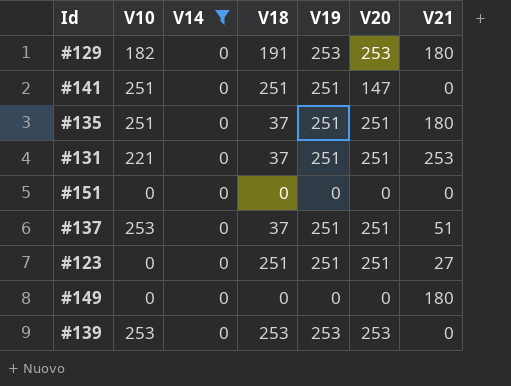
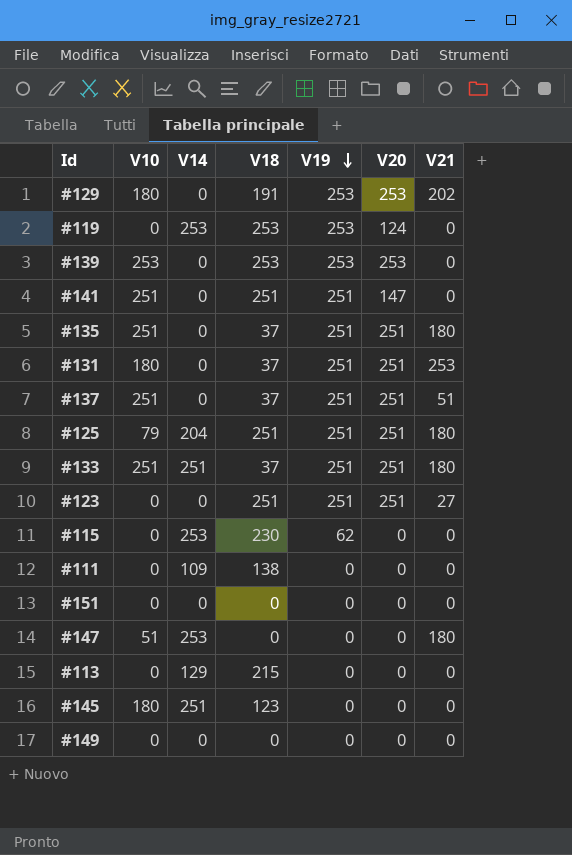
filter: V14 = 0 -> none
row order: none -> V19 descending
#129 | V10: 182 -> 180
#129 | V21: 180 -> 202
#131 | V10: 221 -> 180
#137 | V10: 253 -> 251
#149 | V21: 180 -> 0

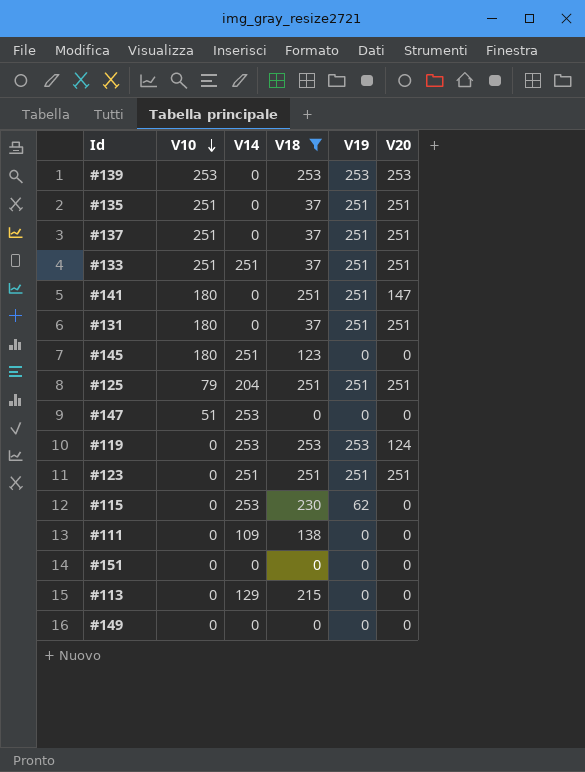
filter: none -> V18 != 191
row order: V19 descending -> V10 descending
column V21 | position: 7 -> none
#141 | V10: 251 -> 180
#123 | V14: 0 -> 251

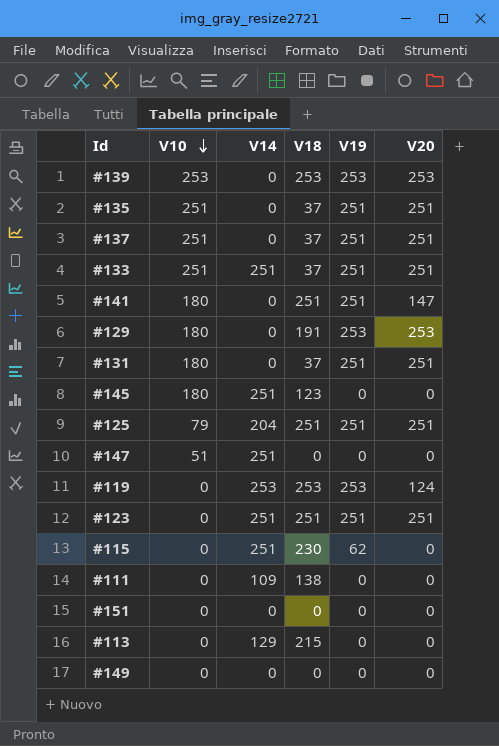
filter: V18 != 191 -> none
#147 | V14: 253 -> 251
#115 | V14: 253 -> 251

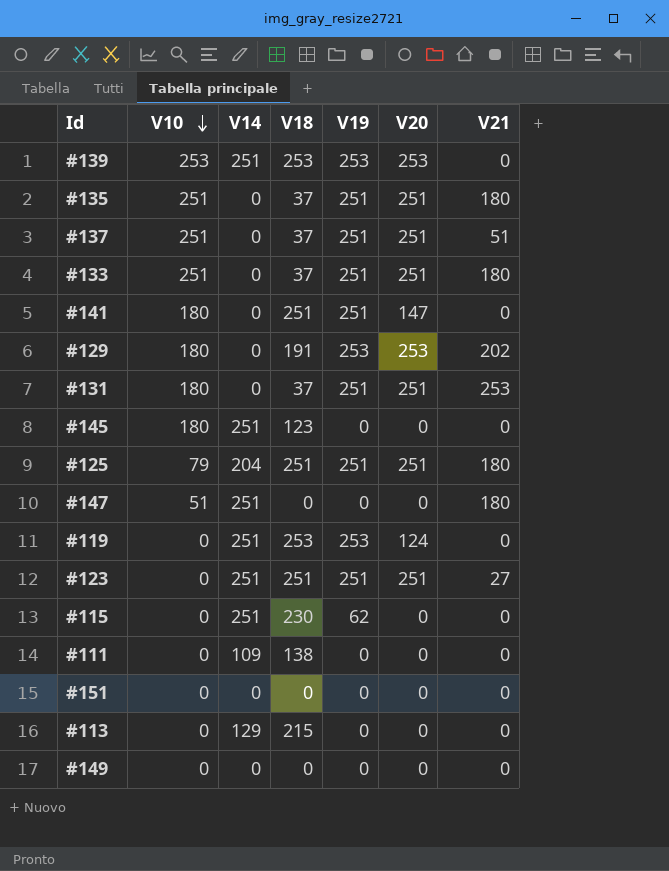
column V21 | position: none -> 7
#139 | V14: 0 -> 251
#133 | V14: 251 -> 0
#119 | V14: 253 -> 251

